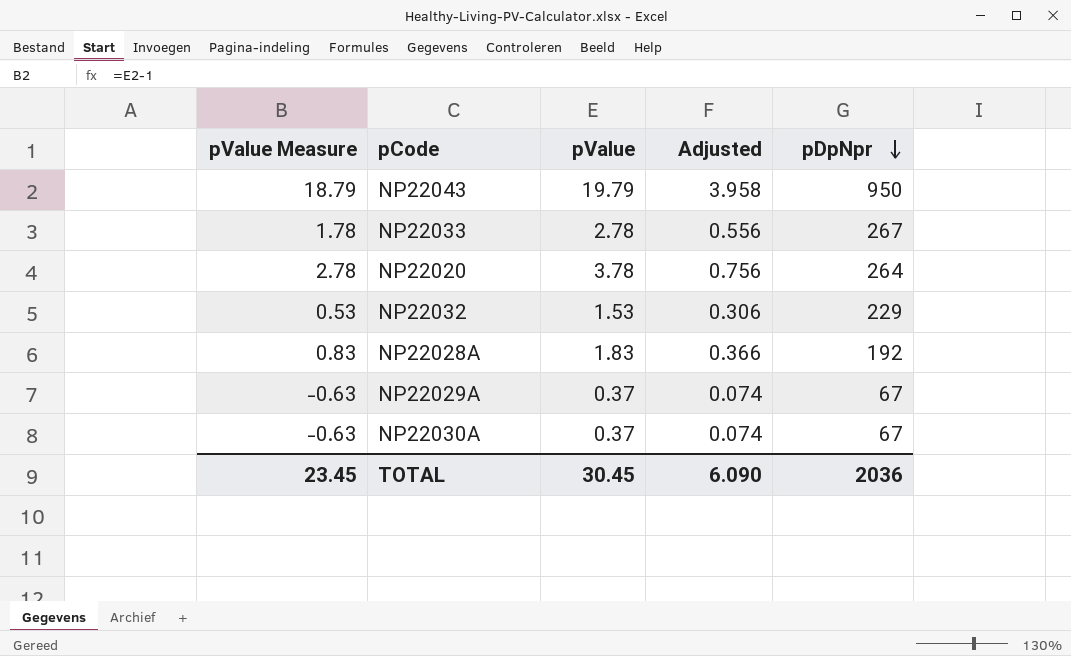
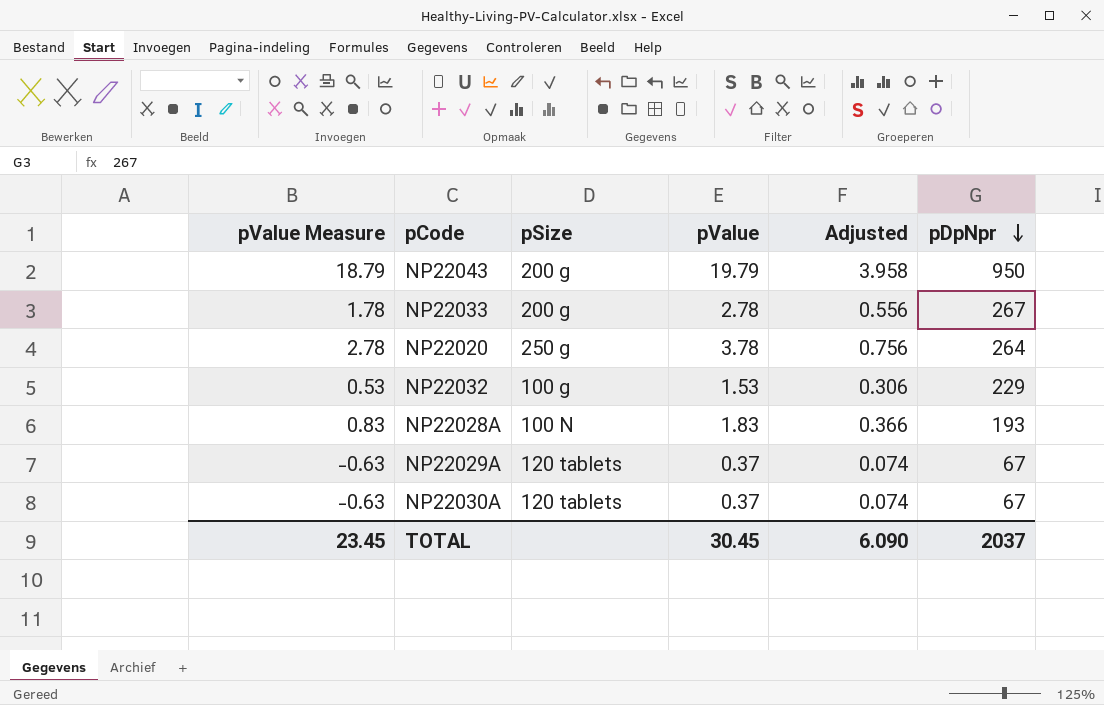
column pSize | position: none -> 3
NP22028A | pDpNpr: 192 -> 193
TOTAL | pDpNpr: 2036 -> 2037

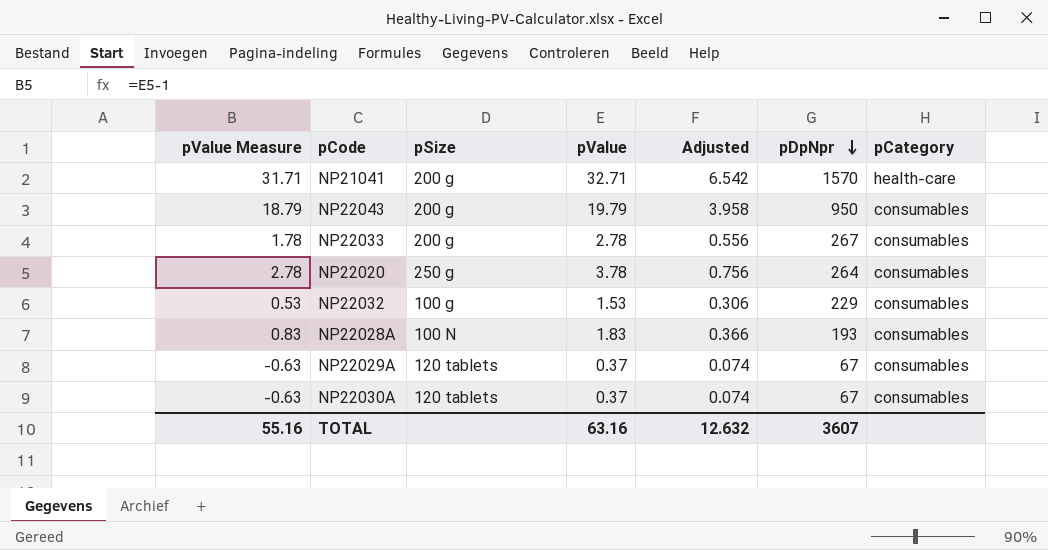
column pCategory | position: none -> 7
row NP21041: none -> 31.71 | 200 g | 32.71 | 6.542 | 1570 | health-care
TOTAL | pValue Measure: 23.45 -> 55.16
TOTAL | pValue: 30.45 -> 63.16
TOTAL | Adjusted: 6.090 -> 12.632
TOTAL | pDpNpr: 2037 -> 3607

